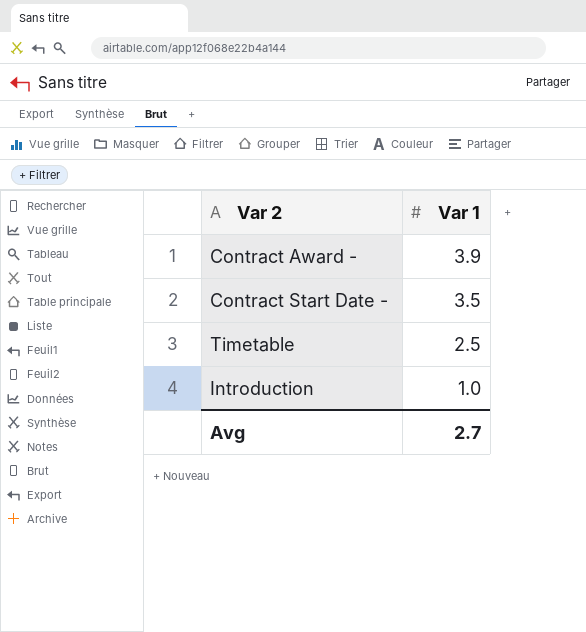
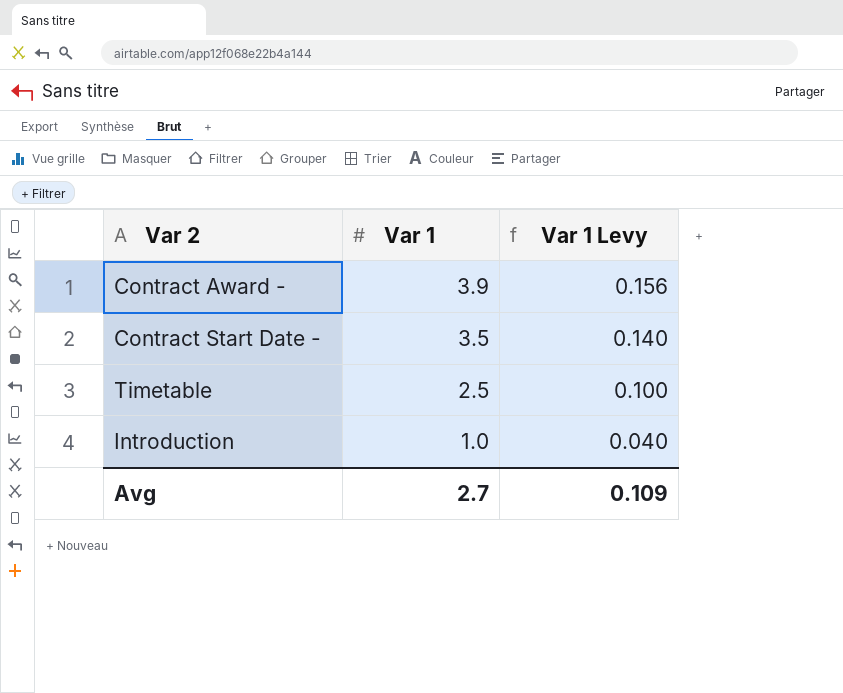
column Var 1 Levy | formula: none -> [Var 1] * 0.04

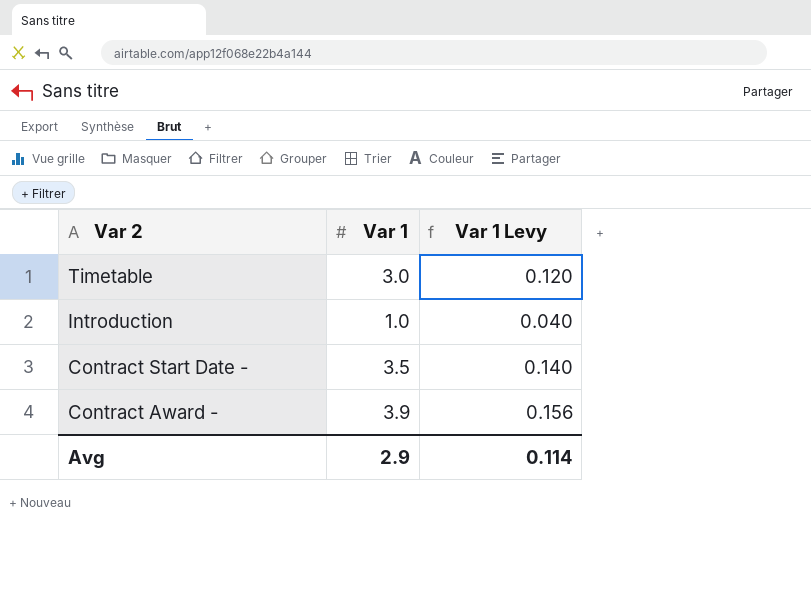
row order: Var 1 descending -> Var 2 descending
Timetable | Var 1: 2.5 -> 3.0
Timetable | Var 1 Levy: 0.100 -> 0.120
Avg | Var 1: 2.7 -> 2.9
Avg | Var 1 Levy: 0.109 -> 0.114

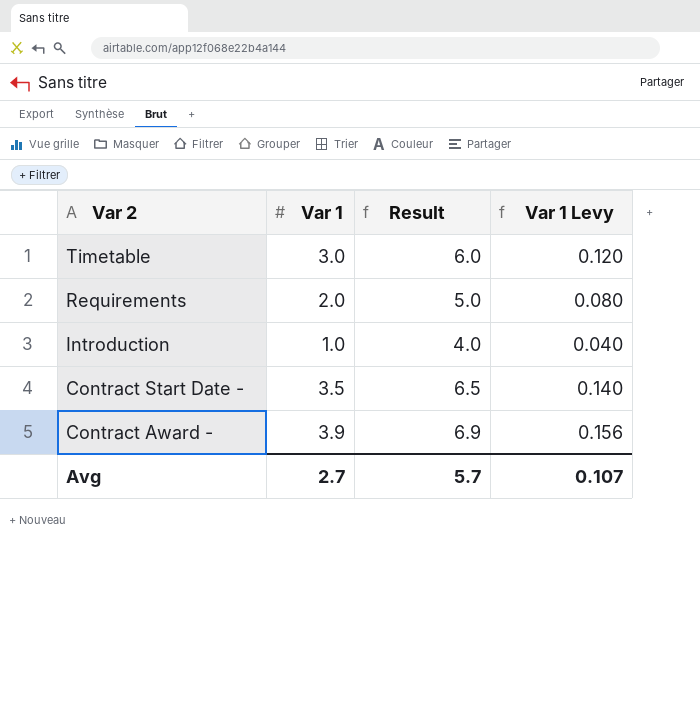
column Result | formula: none -> [Var 1] + 3
row Requirements: none -> 2.0 | 5.0 | 0.080
Avg | Var 1: 2.9 -> 2.7
Avg | Var 1 Levy: 0.114 -> 0.107

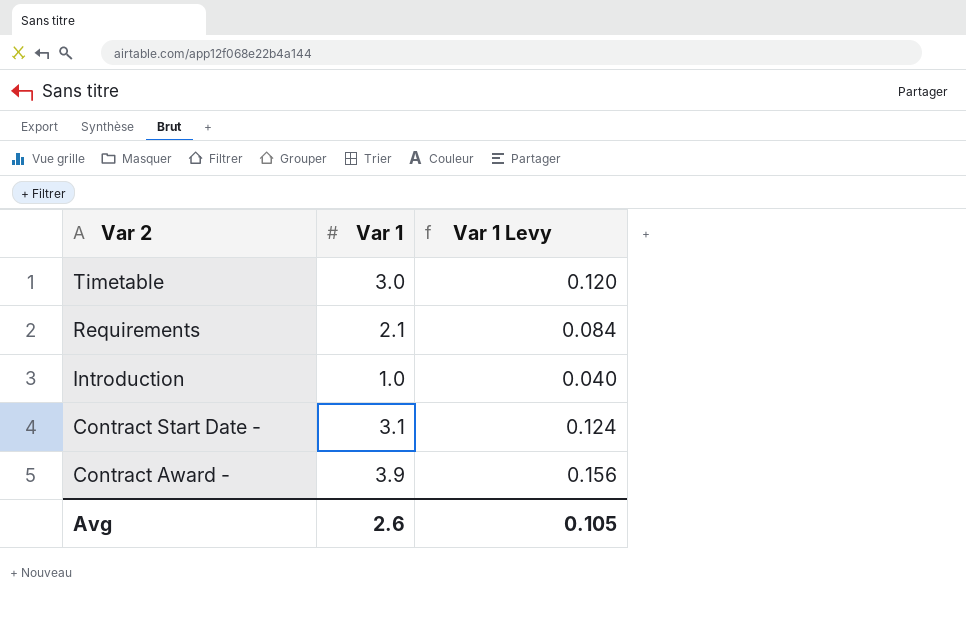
column Result | formula: [Var 1] + 3 -> none
Requirements | Var 1: 2.0 -> 2.1
Requirements | Var 1 Levy: 0.080 -> 0.084
Contract Start Date - | Var 1: 3.5 -> 3.1
Contract Start Date - | Var 1 Levy: 0.140 -> 0.124
Avg | Var 1: 2.7 -> 2.6
Avg | Var 1 Levy: 0.107 -> 0.105

